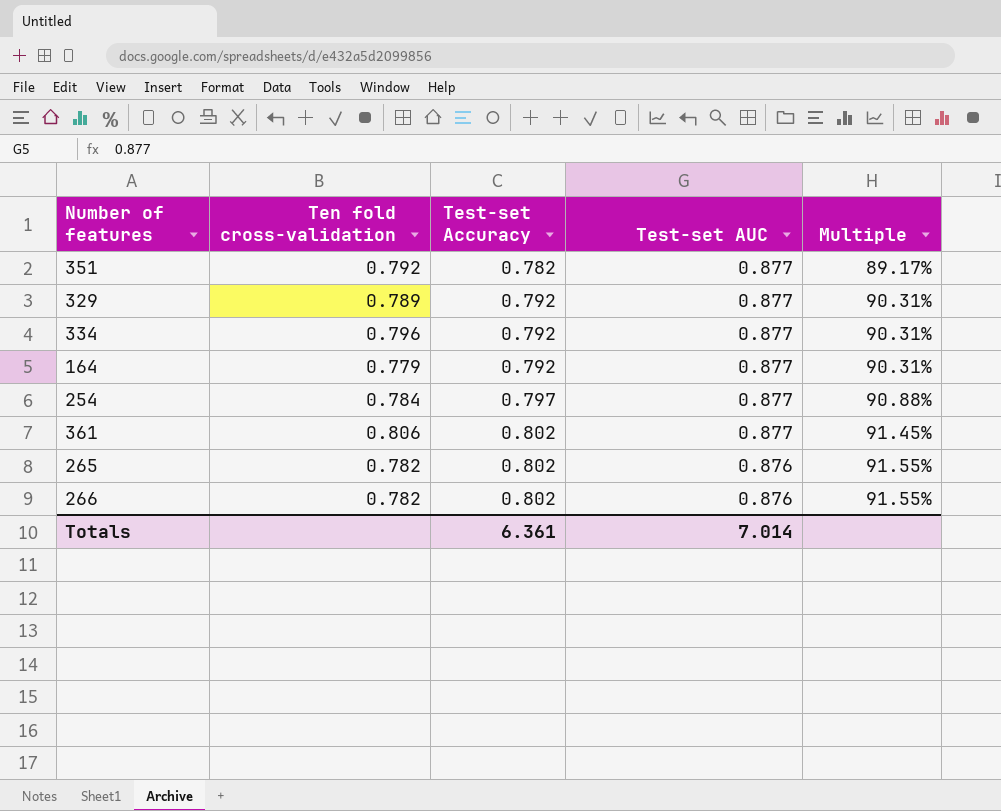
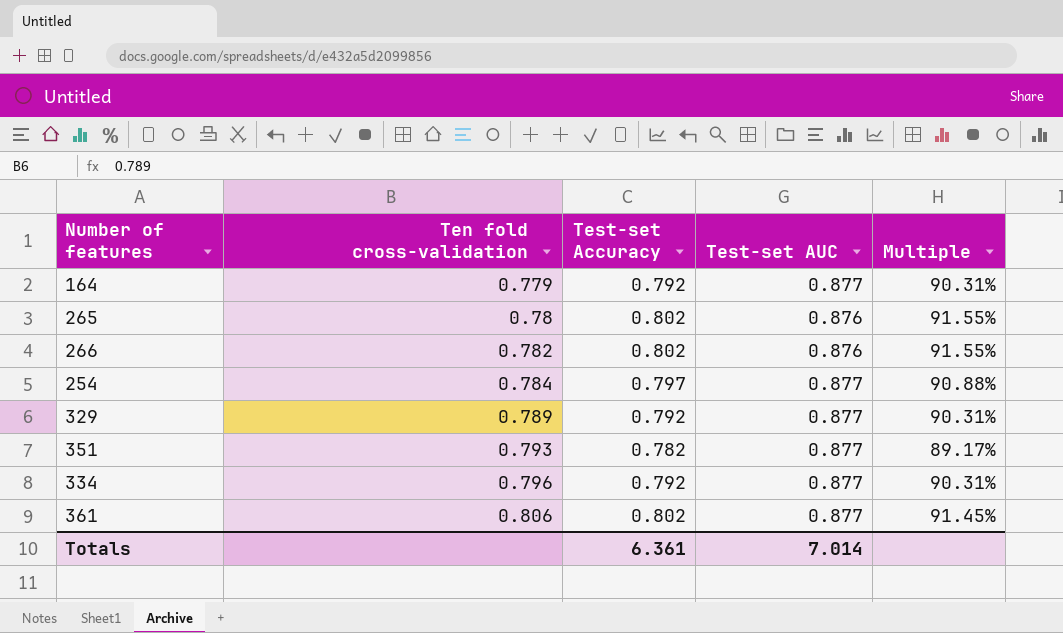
row order: Test-set Accuracy ascending -> Ten fold cross-validation ascending
265 | Ten fold cross-validation: 0.782 -> 0.78
351 | Ten fold cross-validation: 0.792 -> 0.793

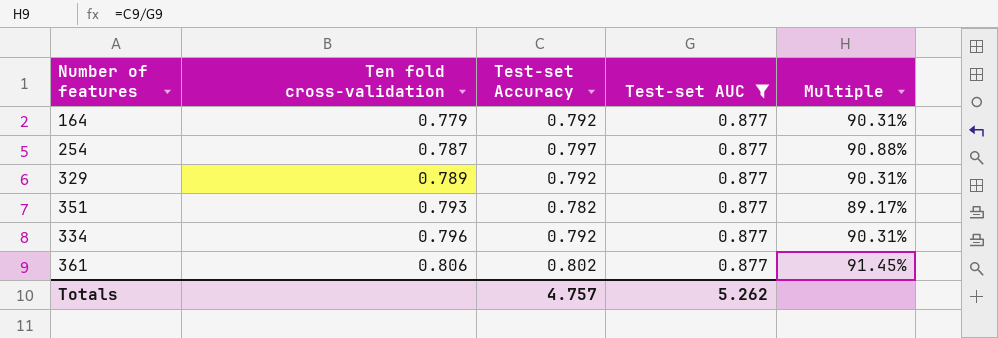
filter: none -> Test-set AUC = 0.877
254 | Ten fold cross-validation: 0.784 -> 0.787
Totals | Test-set Accuracy: 6.361 -> 4.757
Totals | Test-set AUC: 7.014 -> 5.262

